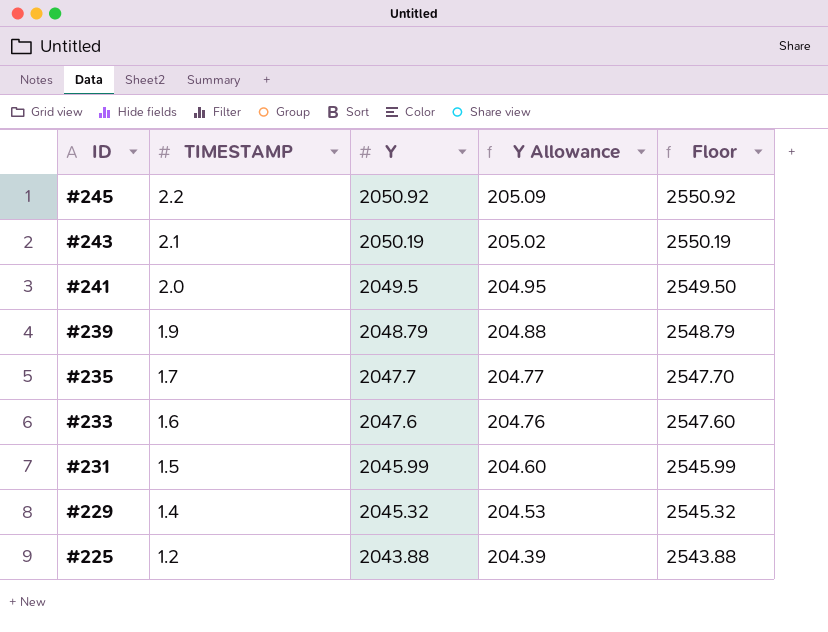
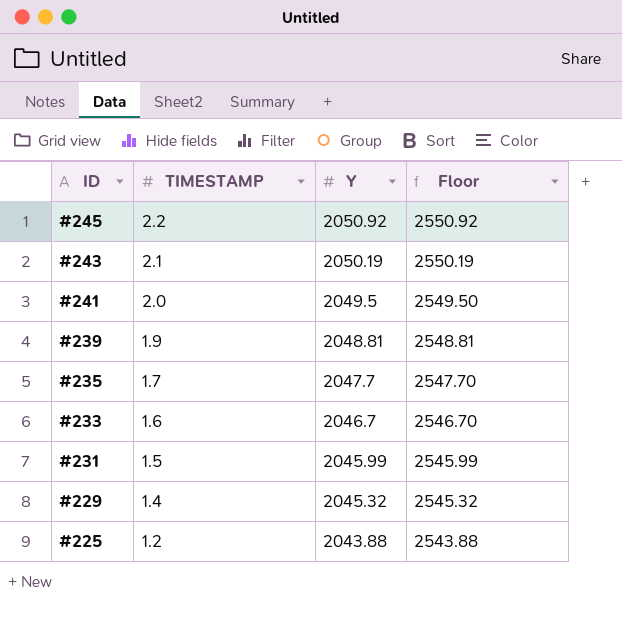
column Y Allowance | formula: [Y] * 0.1 -> none
#239 | Y: 2048.79 -> 2048.81
#239 | Floor: 2548.79 -> 2548.81
#233 | Y: 2047.6 -> 2046.7
#233 | Floor: 2547.60 -> 2546.70

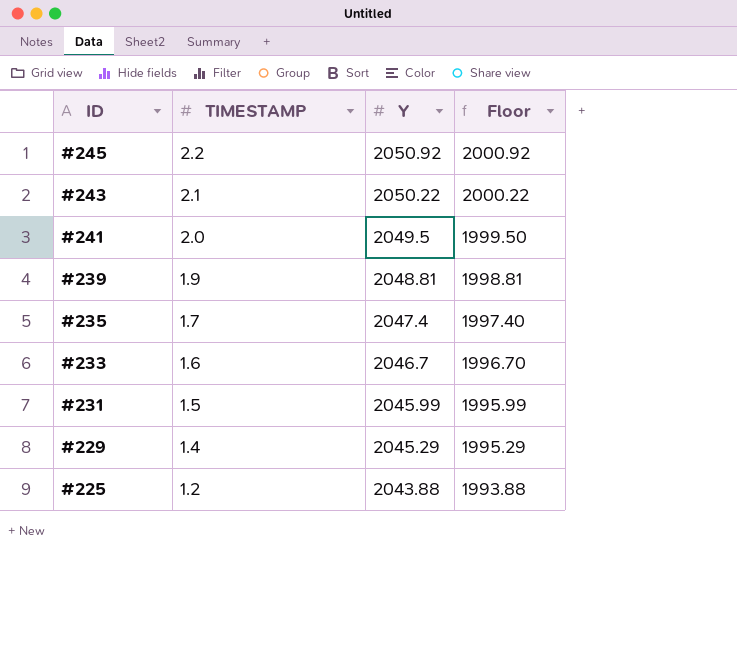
column Floor | formula: [Y] + 500 -> [Y] - 50
#243 | Y: 2050.19 -> 2050.22
#235 | Y: 2047.7 -> 2047.4
#229 | Y: 2045.32 -> 2045.29

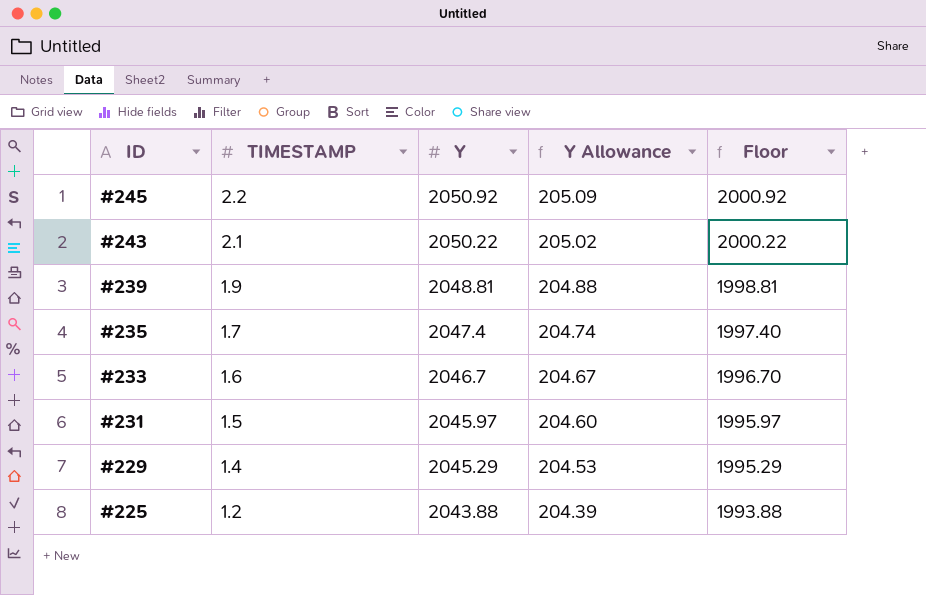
column Y Allowance | formula: none -> [Y] * 0.1
row #241: 2.0 | 2049.5 | 1999.50 -> none
#231 | Y: 2045.99 -> 2045.97
#231 | Floor: 1995.99 -> 1995.97

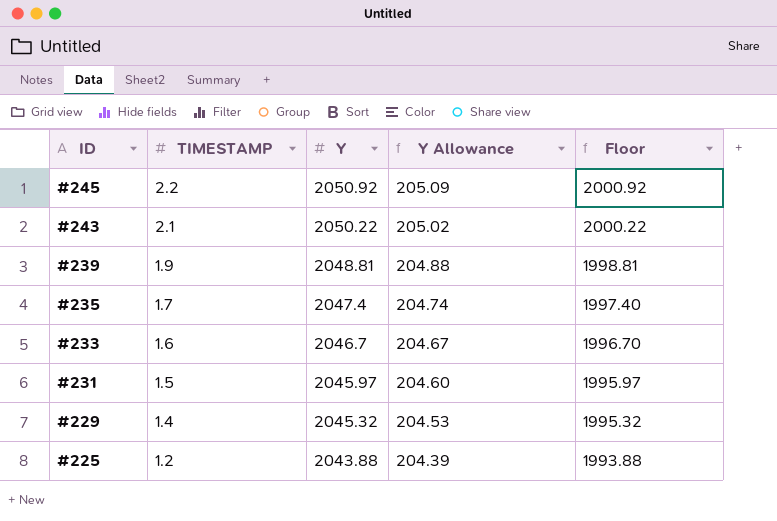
#229 | Y: 2045.29 -> 2045.32
#229 | Floor: 1995.29 -> 1995.32

